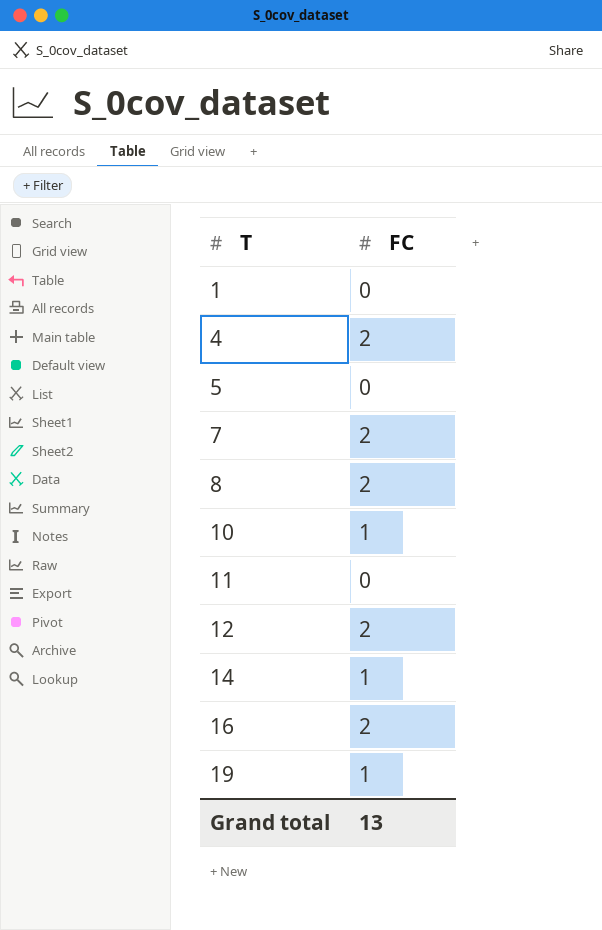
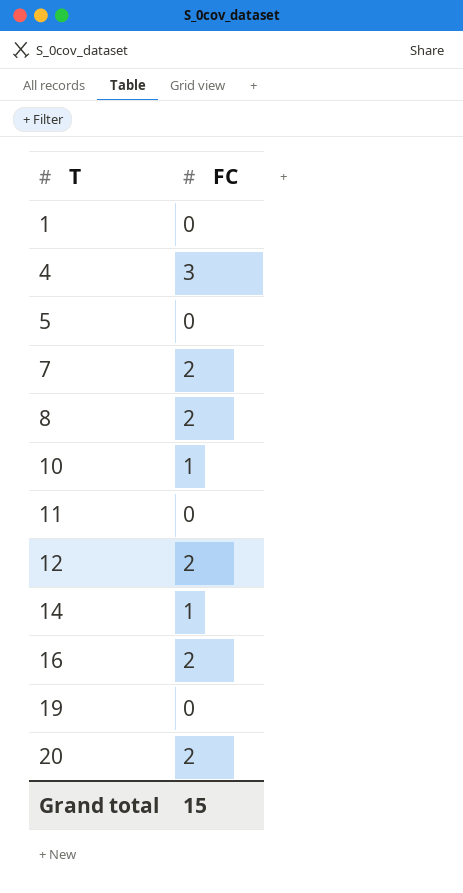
4 | FC: 2 -> 3
19 | FC: 1 -> 0
row 20: none -> 2
Grand total | FC: 13 -> 15

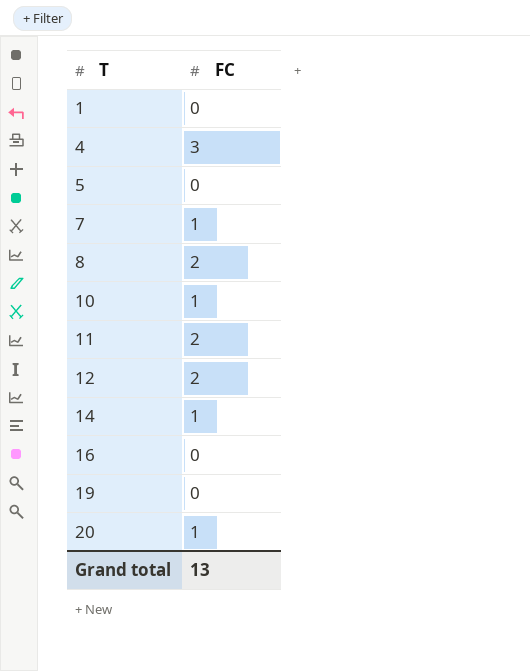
7 | FC: 2 -> 1
11 | FC: 0 -> 2
16 | FC: 2 -> 0
20 | FC: 2 -> 1
Grand total | FC: 15 -> 13

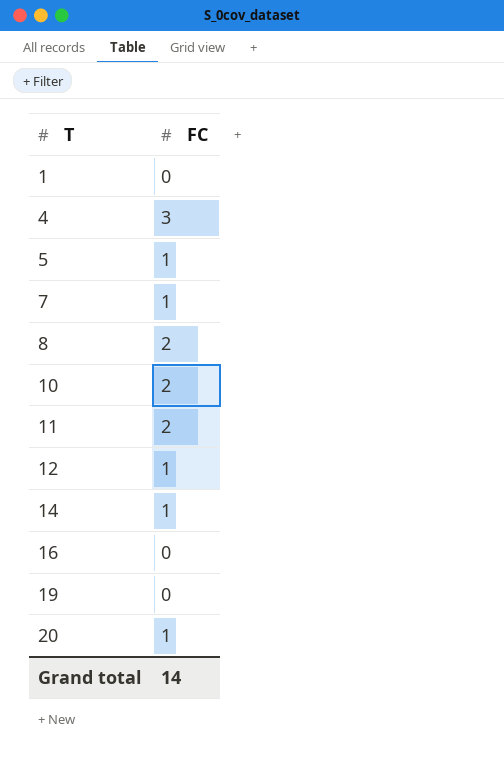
5 | FC: 0 -> 1
10 | FC: 1 -> 2
12 | FC: 2 -> 1
Grand total | FC: 13 -> 14

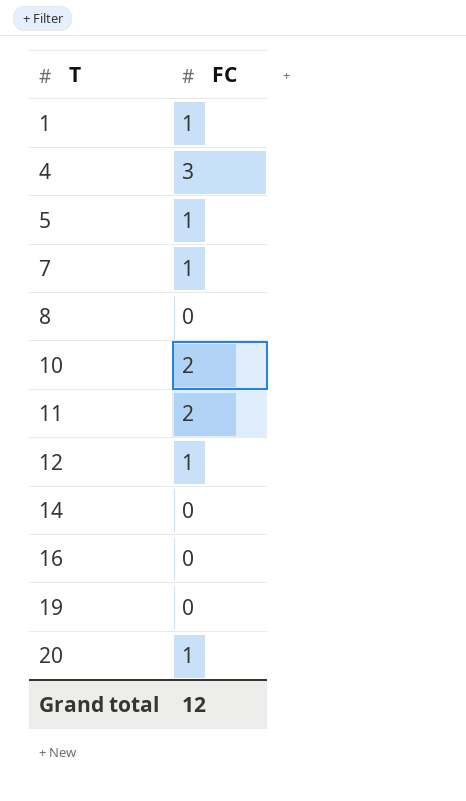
1 | FC: 0 -> 1
8 | FC: 2 -> 0
14 | FC: 1 -> 0
Grand total | FC: 14 -> 12

